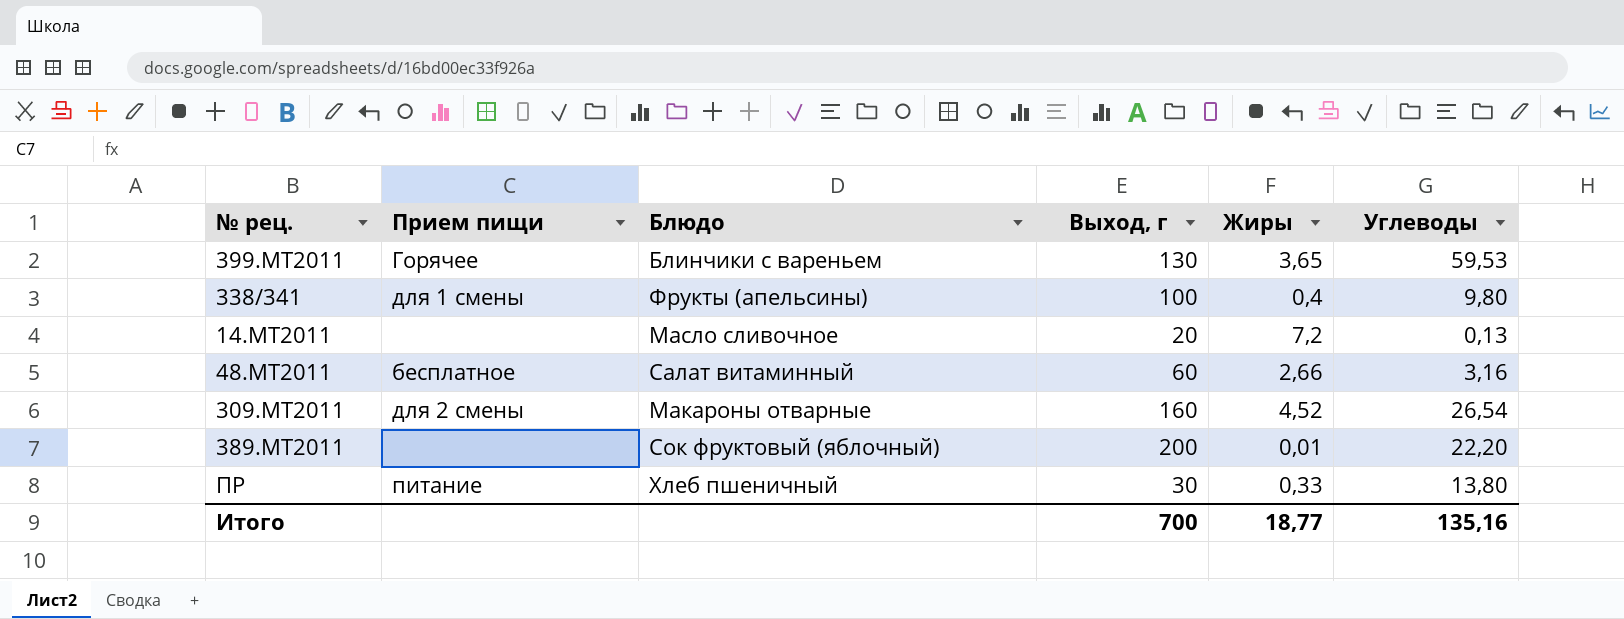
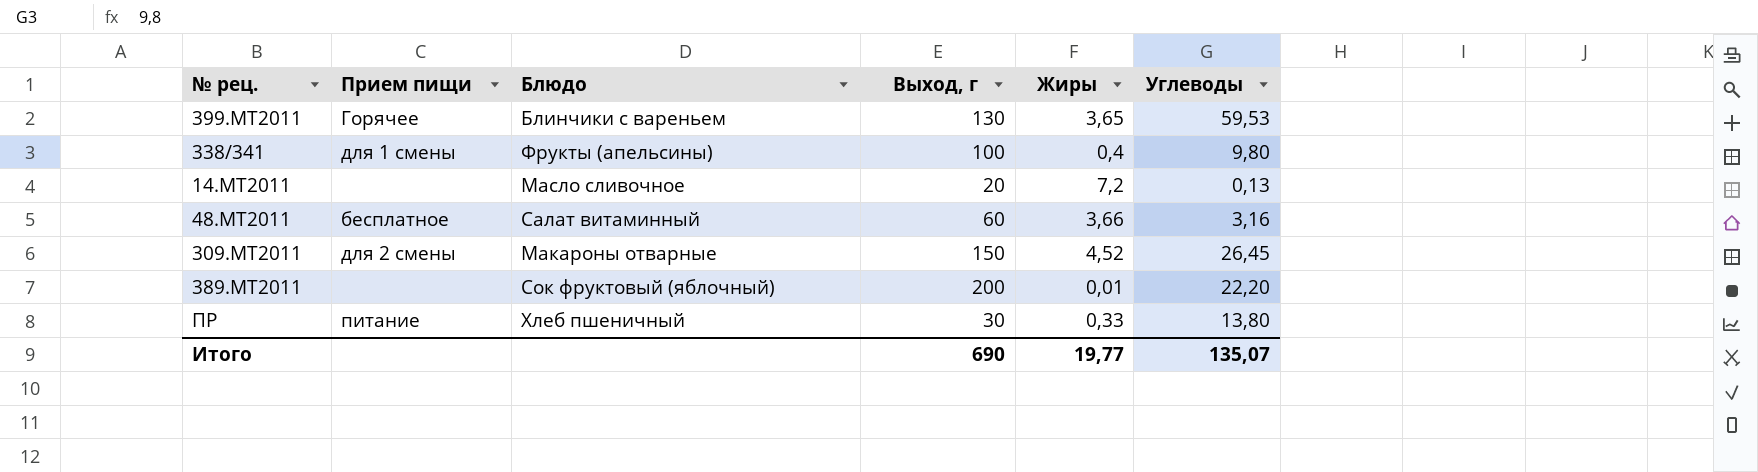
48.МТ2011 | Жиры: 2,66 -> 3,66
309.МТ2011 | Выход, г: 160 -> 150
309.МТ2011 | Углеводы: 26,54 -> 26,45
Итого | Выход, г: 700 -> 690
Итого | Жиры: 18,77 -> 19,77
Итого | Углеводы: 135,16 -> 135,07

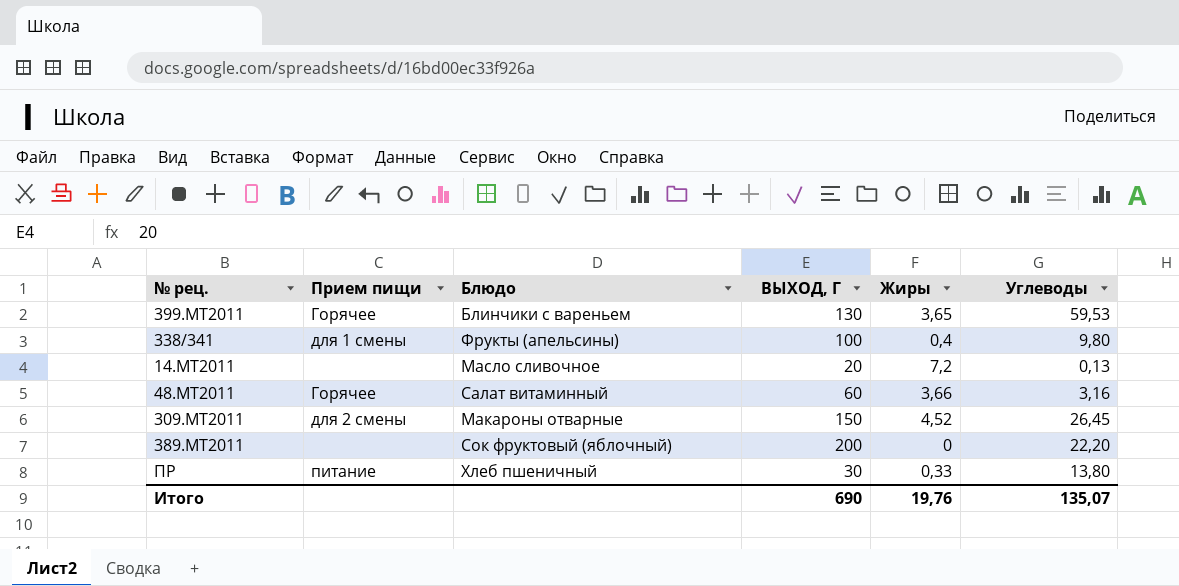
column name: Выход, г -> ВЫХОД, Г
48.МТ2011 | Прием пищи: бесплатное -> Горячее
389.МТ2011 | Жиры: 0,01 -> 0
Итого | Жиры: 19,77 -> 19,76

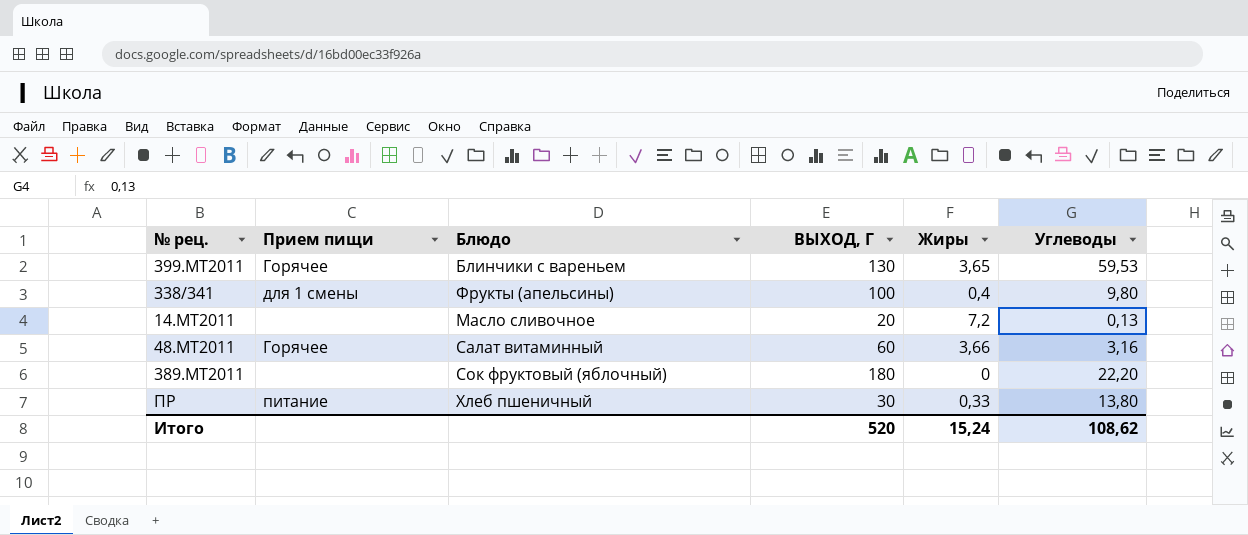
row 309.МТ2011: для 2 смены | Макароны отварные | 150 | 4,52 | 26,45 -> none
389.МТ2011 | ВЫХОД, Г: 200 -> 180
Итого | ВЫХОД, Г: 690 -> 520
Итого | Жиры: 19,76 -> 15,24
Итого | Углеводы: 135,07 -> 108,62

